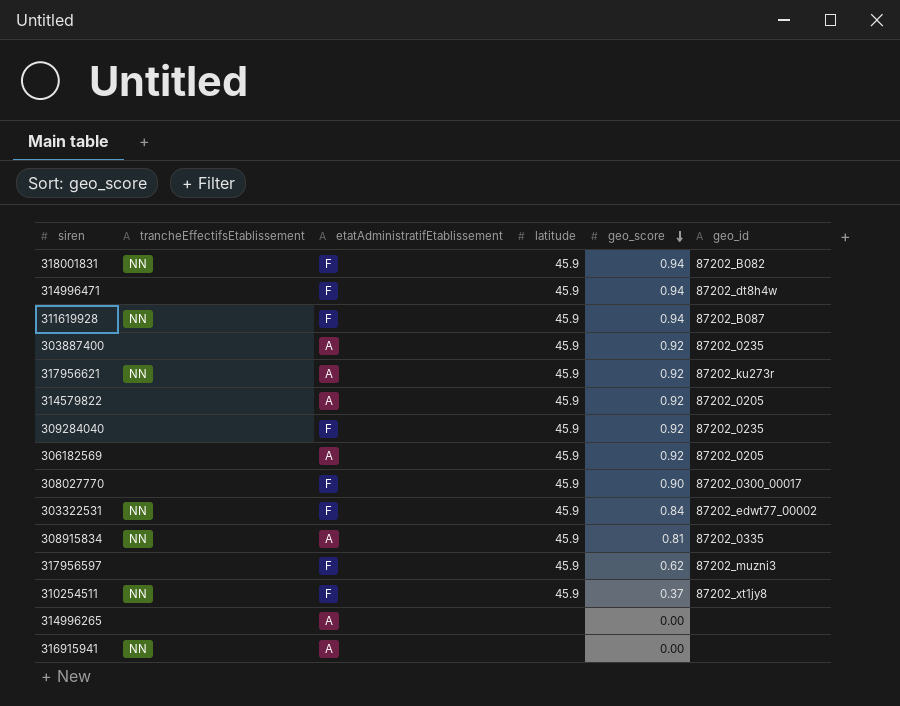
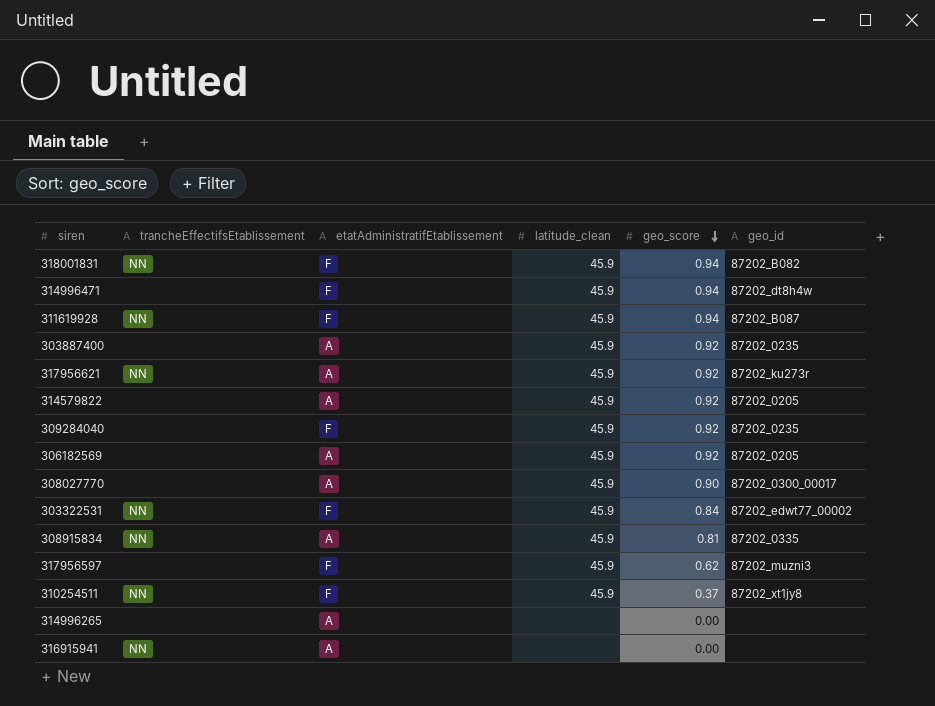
column name: latitude -> latitude_clean
308027770 | etatAdministratifEtablissement: F -> A

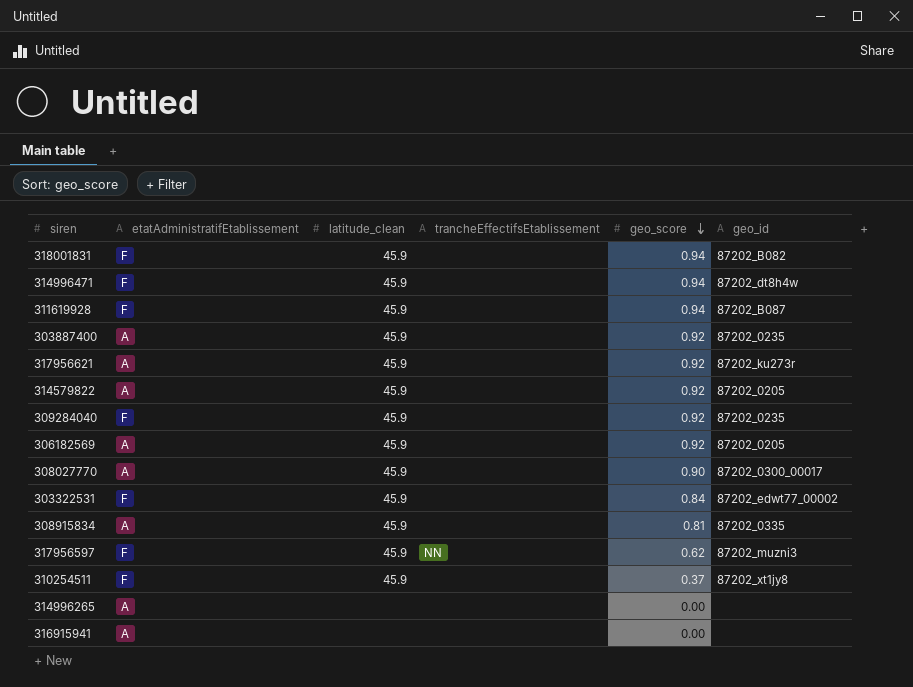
column trancheEffectifsEtablissement | position: 2 -> 4
318001831 | trancheEffectifsEtablissement: NN -> none
311619928 | trancheEffectifsEtablissement: NN -> none
317956621 | trancheEffectifsEtablissement: NN -> none
303322531 | trancheEffectifsEtablissement: NN -> none
308915834 | trancheEffectifsEtablissement: NN -> none
317956597 | trancheEffectifsEtablissement: none -> NN
310254511 | trancheEffectifsEtablissement: NN -> none
316915941 | trancheEffectifsEtablissement: NN -> none

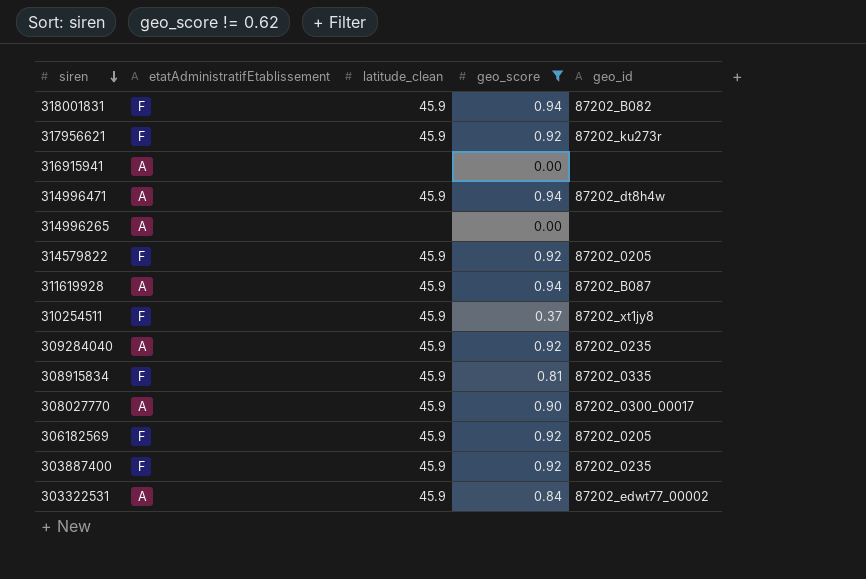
filter: none -> geo_score != 0.62
row order: geo_score descending -> siren descending
column trancheEffectifsEtablissement | position: 4 -> none
317956621 | etatAdministratifEtablissement: A -> F
314996471 | etatAdministratifEtablissement: F -> A
314579822 | etatAdministratifEtablissement: A -> F
311619928 | etatAdministratifEtablissement: F -> A
309284040 | etatAdministratifEtablissement: F -> A
308915834 | etatAdministratifEtablissement: A -> F
306182569 | etatAdministratifEtablissement: A -> F
303887400 | etatAdministratifEtablissement: A -> F
303322531 | etatAdministratifEtablissement: F -> A

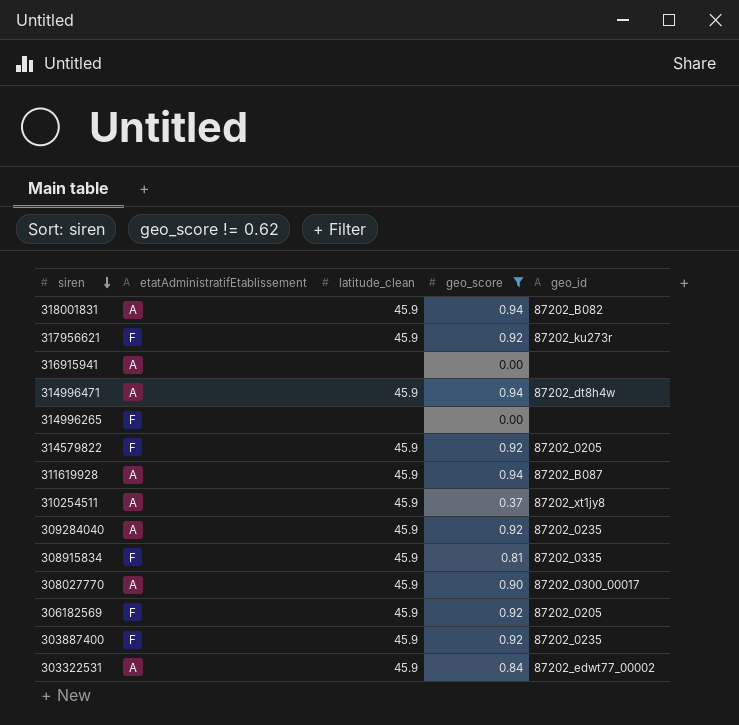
318001831 | etatAdministratifEtablissement: F -> A
314996265 | etatAdministratifEtablissement: A -> F
310254511 | etatAdministratifEtablissement: F -> A

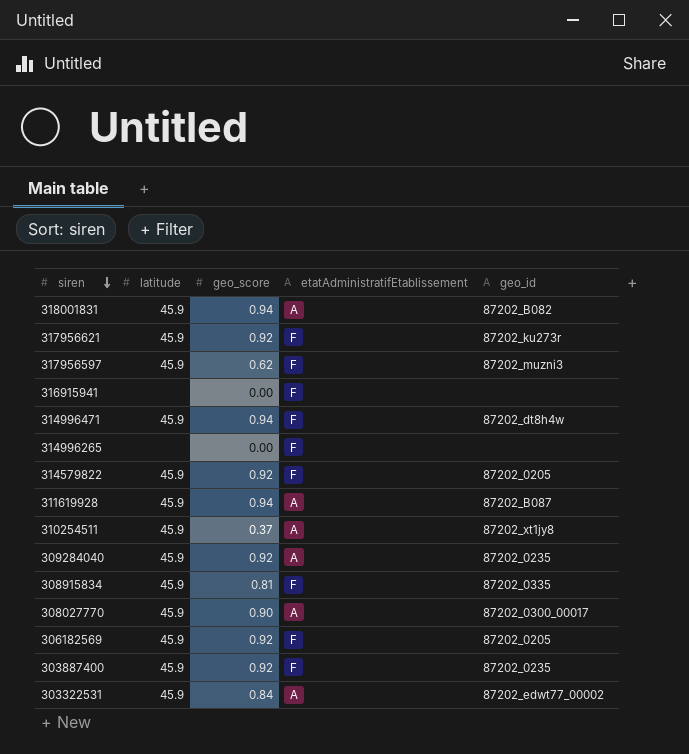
filter: geo_score != 0.62 -> none
column name: latitude_clean -> latitude
column etatAdministratifEtablissement | position: 2 -> 4
316915941 | etatAdministratifEtablissement: A -> F
314996471 | etatAdministratifEtablissement: A -> F

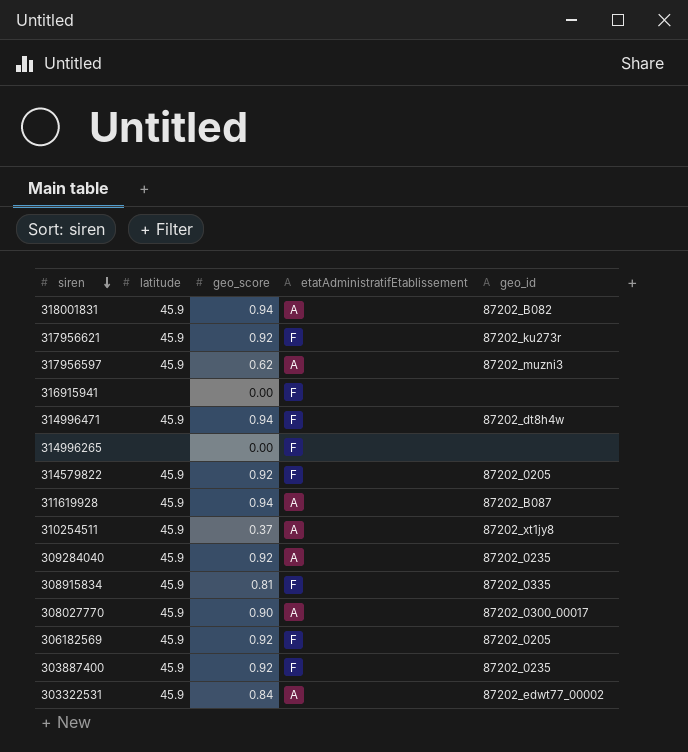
317956597 | etatAdministratifEtablissement: F -> A

